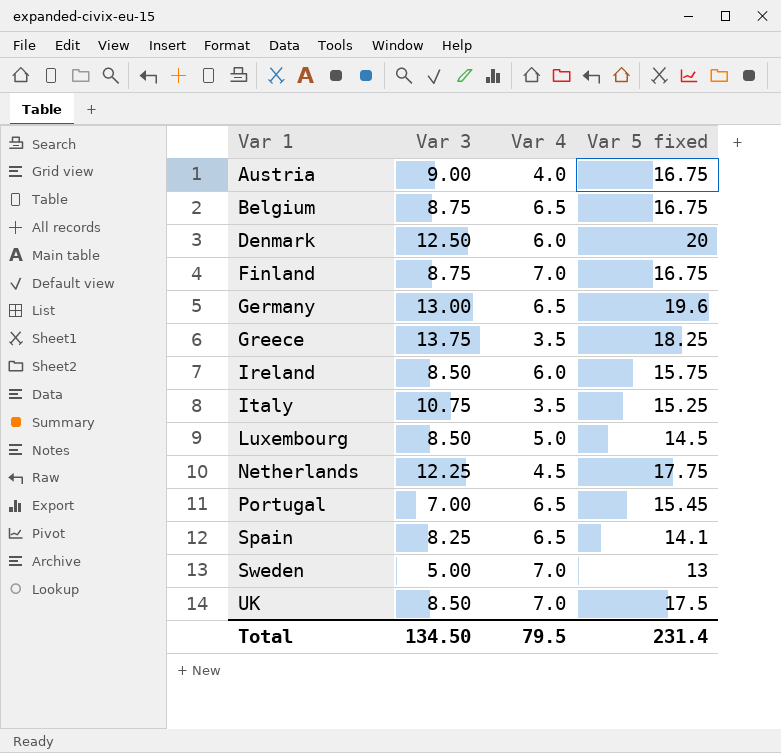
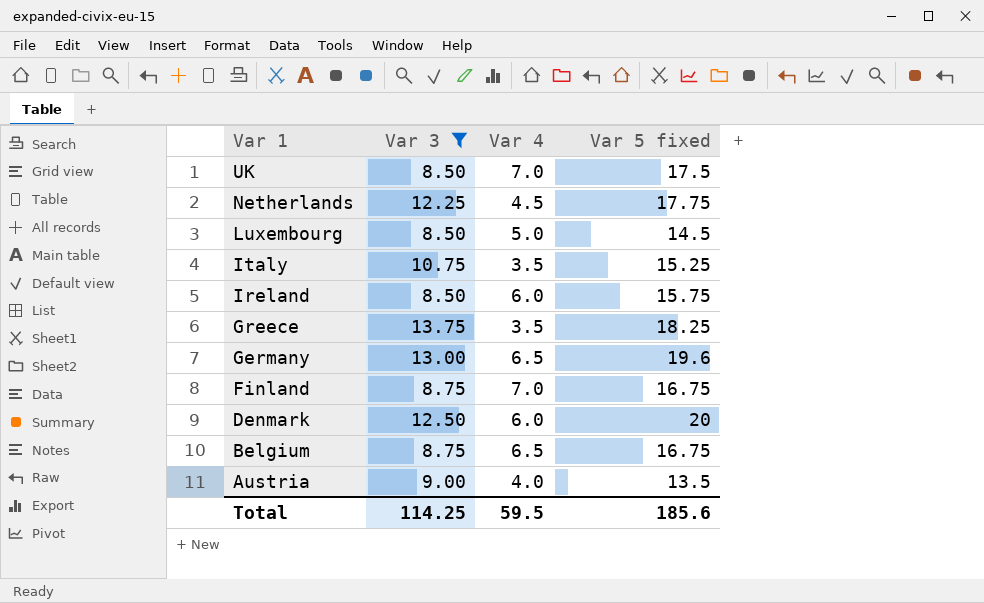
filter: none -> Var 3 >= 8.50
row order: Var 1 ascending -> Var 1 descending
Austria | Var 5 fixed: 16.75 -> 13.5
Total | Var 3: 134.50 -> 114.25
Total | Var 4: 79.5 -> 59.5
Total | Var 5 fixed: 231.4 -> 185.6

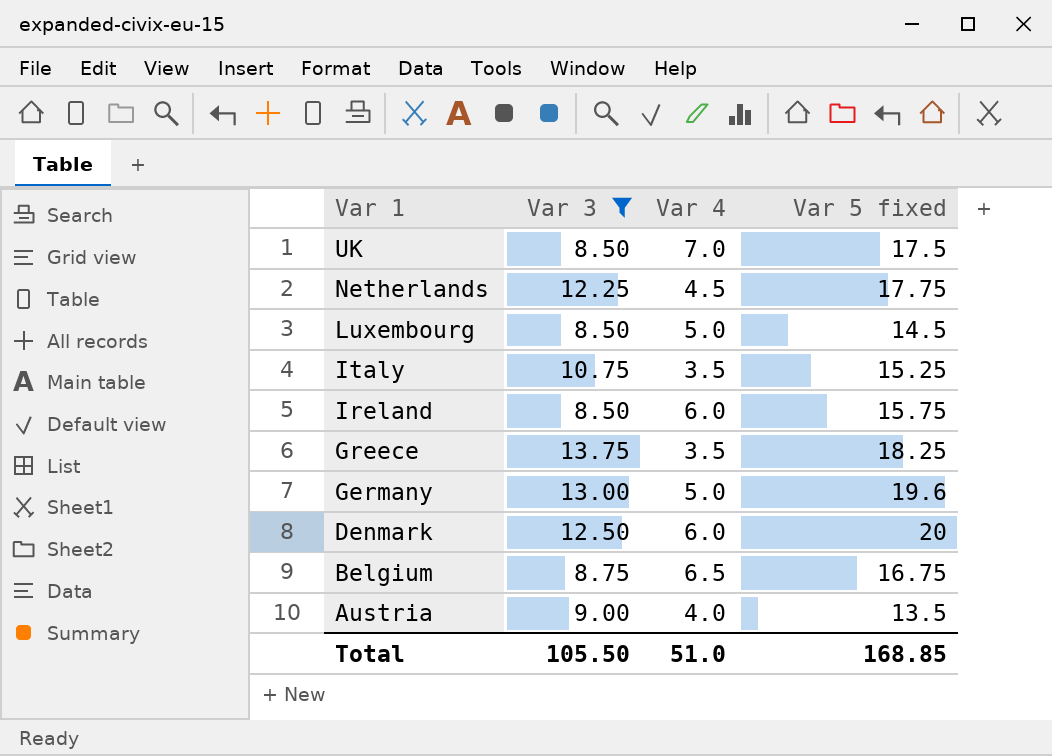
row Finland: 8.75 | 7.0 | 16.75 -> none
Germany | Var 4: 6.5 -> 5.0
Total | Var 3: 114.25 -> 105.50
Total | Var 4: 59.5 -> 51.0
Total | Var 5 fixed: 185.6 -> 168.85

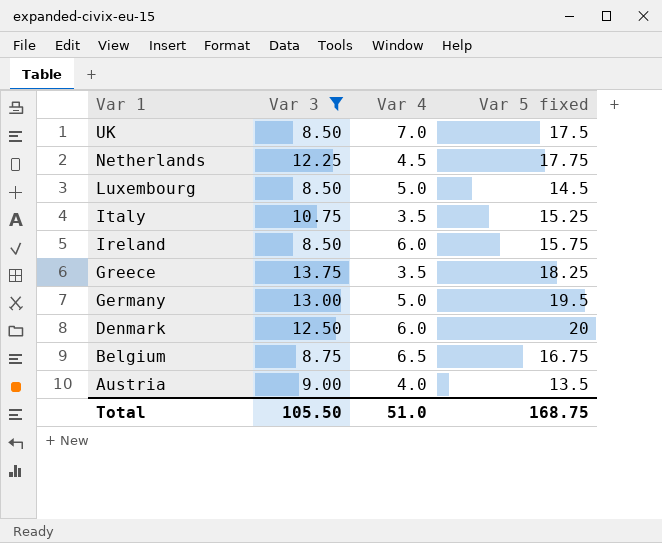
Germany | Var 5 fixed: 19.6 -> 19.5
Total | Var 5 fixed: 168.85 -> 168.75

